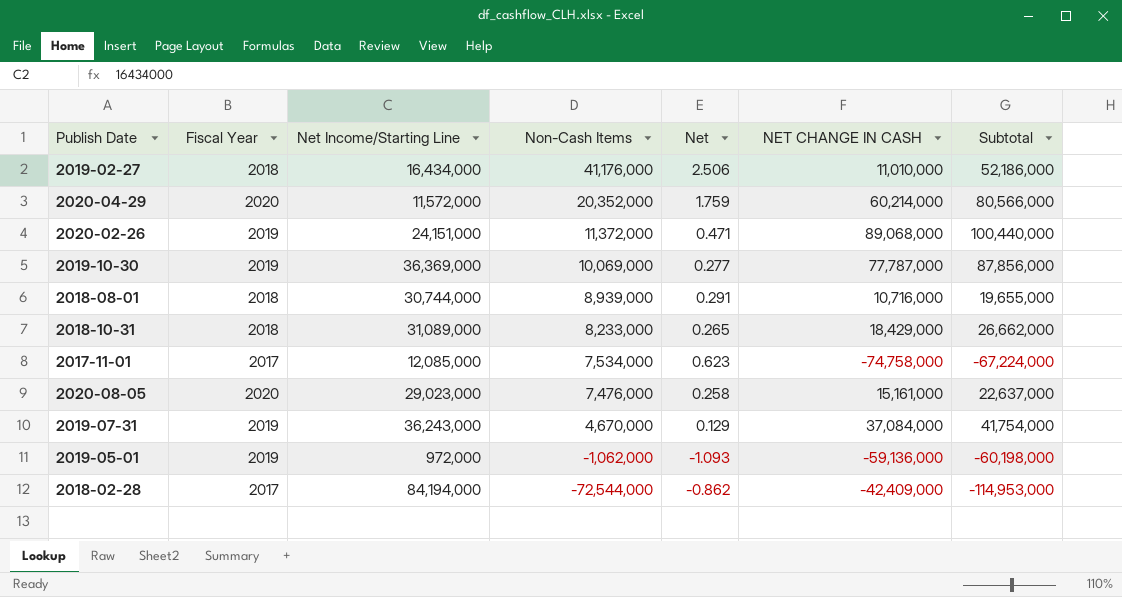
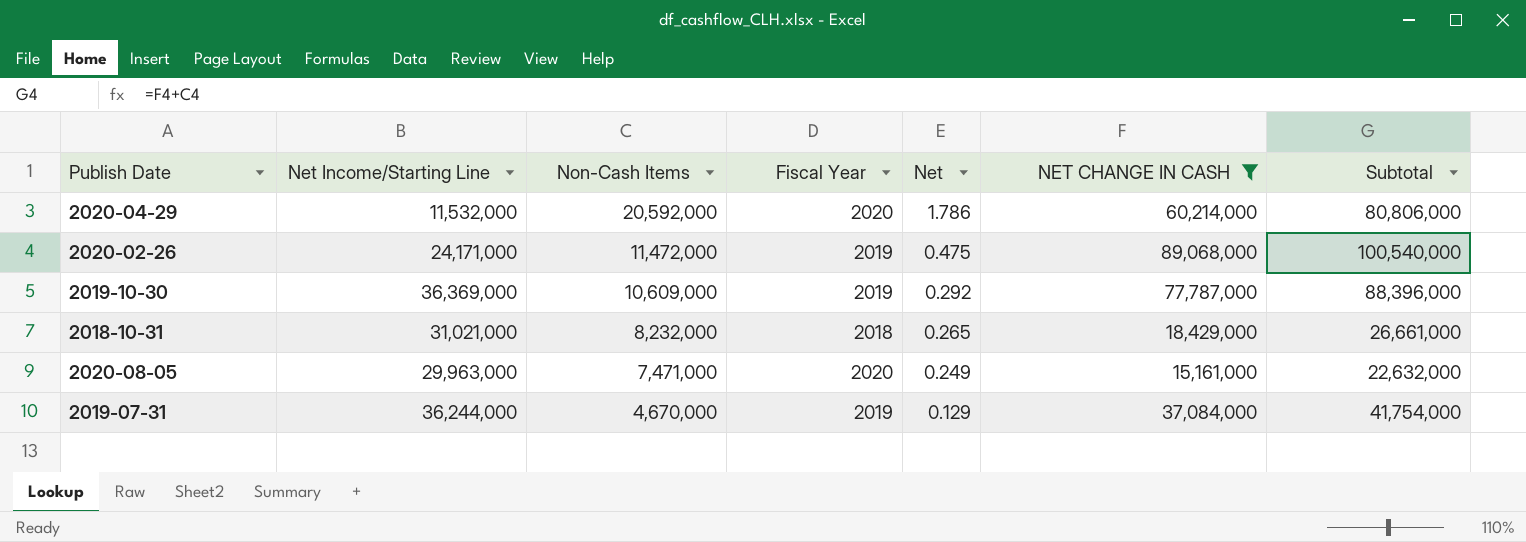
filter: none -> NET CHANGE IN CASH >= 15,161,000
column Fiscal Year | position: 2 -> 4
2020-04-29 | Net Income/Starting Line: 11,572,000 -> 11,532,000
2020-04-29 | Non-Cash Items: 20,352,000 -> 20,592,000
2020-04-29 | Net: 1.759 -> 1.786
2020-04-29 | Subtotal: 80,566,000 -> 80,806,000
2020-02-26 | Net Income/Starting Line: 24,151,000 -> 24,171,000
2020-02-26 | Non-Cash Items: 11,372,000 -> 11,472,000
2020-02-26 | Net: 0.471 -> 0.475
2020-02-26 | Subtotal: 100,440,000 -> 100,540,000
2019-10-30 | Non-Cash Items: 10,069,000 -> 10,609,000
2019-10-30 | Net: 0.277 -> 0.292
2019-10-30 | Subtotal: 87,856,000 -> 88,396,000
2018-10-31 | Net Income/Starting Line: 31,089,000 -> 31,021,000
2018-10-31 | Non-Cash Items: 8,233,000 -> 8,232,000
2018-10-31 | Subtotal: 26,662,000 -> 26,661,000
2020-08-05 | Net Income/Starting Line: 29,023,000 -> 29,963,000
2020-08-05 | Non-Cash Items: 7,476,000 -> 7,471,000
2020-08-05 | Net: 0.258 -> 0.249
2020-08-05 | Subtotal: 22,637,000 -> 22,632,000
2019-07-31 | Net Income/Starting Line: 36,243,000 -> 36,244,000

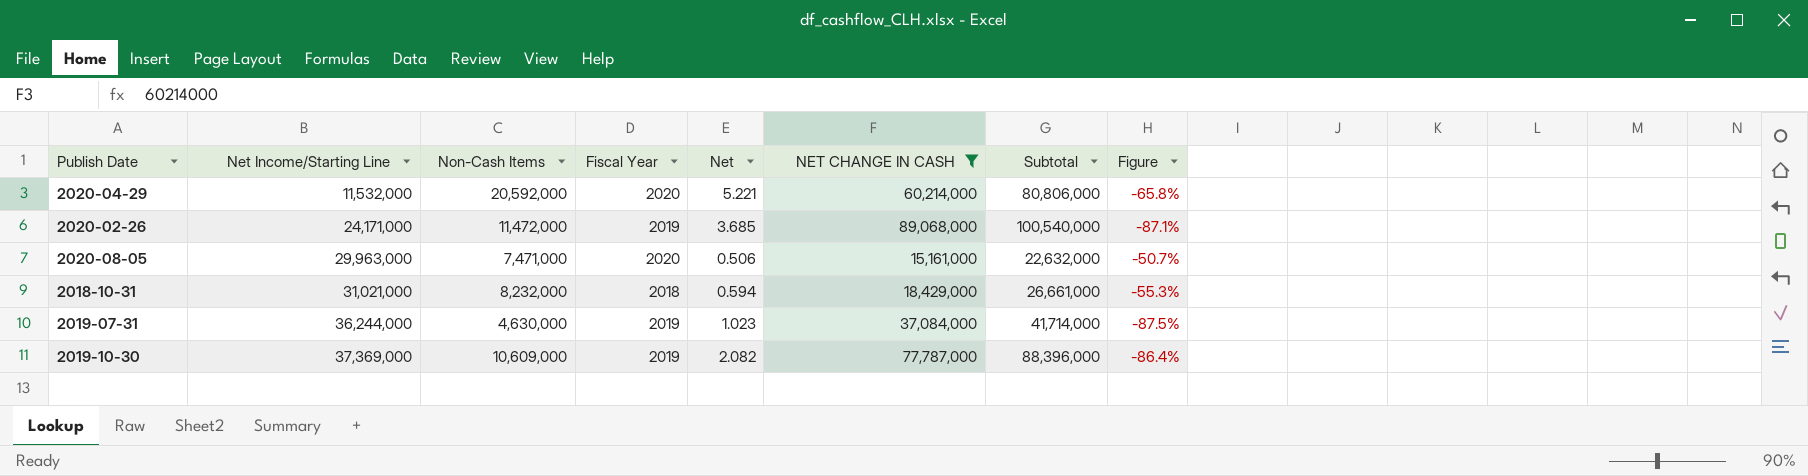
row order: Non-Cash Items descending -> Net Income/Starting Line ascending
column Net | formula: [Non-Cash Items] / [Net Income/Starting Line] -> [NET CHANGE IN CASH] / [Net Income/Starting Line]
column Figure | formula: none -> ([Non-Cash Items] - [NET CHANGE IN CASH]) / [NET CHANGE IN CASH]
2019-07-31 | Non-Cash Items: 4,670,000 -> 4,630,000
2019-07-31 | Subtotal: 41,754,000 -> 41,714,000
2019-10-30 | Net Income/Starting Line: 36,369,000 -> 37,369,000

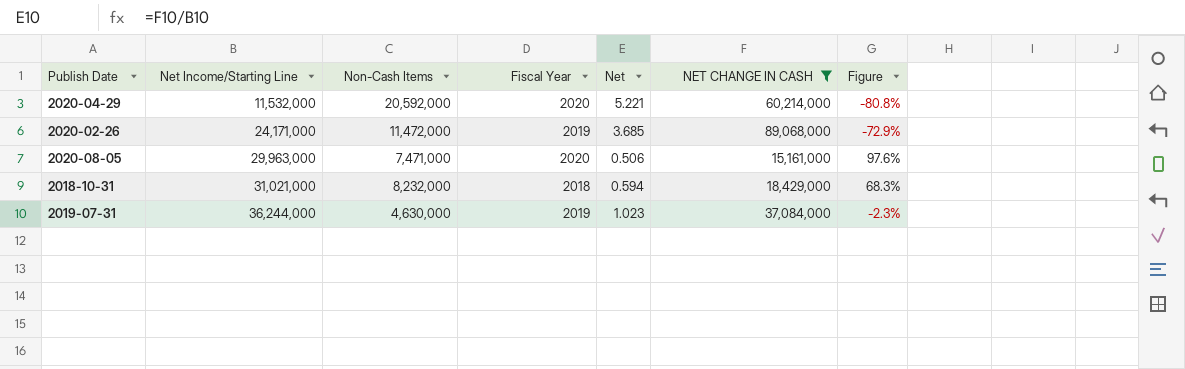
column Subtotal | formula: [Non-Cash Items] + [NET CHANGE IN CASH] -> none
column Figure | formula: ([Non-Cash Items] - [NET CHANGE IN CASH]) / [NET CHANGE IN CASH] -> ([Net Income/Starting Line] - [NET CHANGE IN CASH]) / [NET CHANGE IN CASH]
row 2019-10-30: 37,369,000 | 10,609,000 | 2019 | 2.082 | 77,787,000 | 88,396,000 | -86.4% -> none

